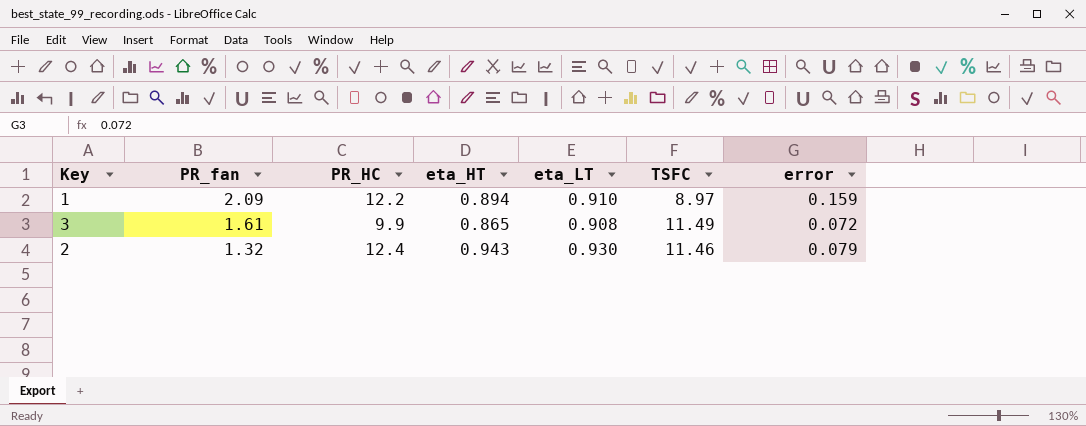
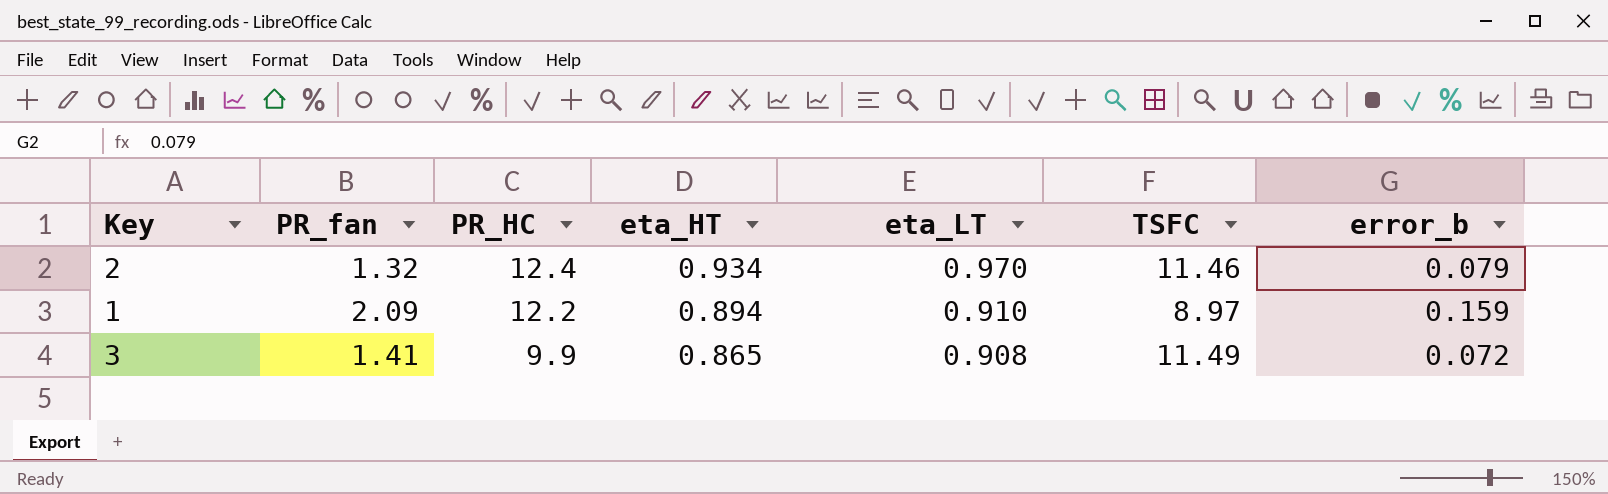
row order: PR_fan descending -> PR_HC descending
column name: error -> error_b
2 | eta_HT: 0.943 -> 0.934
2 | eta_LT: 0.930 -> 0.970
3 | PR_fan: 1.61 -> 1.41

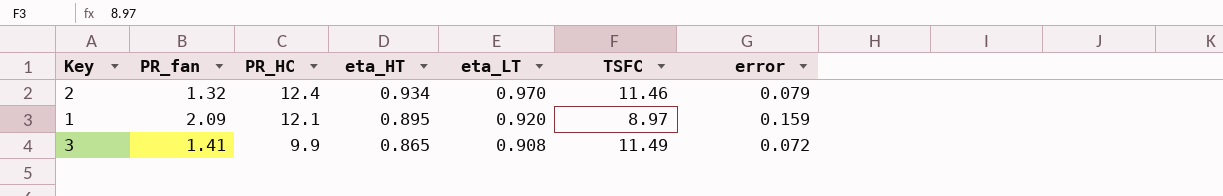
column name: error_b -> error
1 | PR_HC: 12.2 -> 12.1
1 | eta_HT: 0.894 -> 0.895
1 | eta_LT: 0.910 -> 0.920

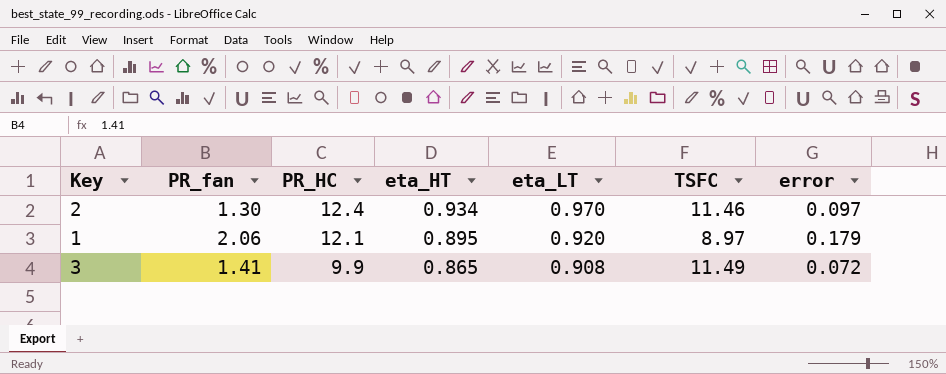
2 | PR_fan: 1.32 -> 1.30
2 | error: 0.079 -> 0.097
1 | PR_fan: 2.09 -> 2.06
1 | error: 0.159 -> 0.179

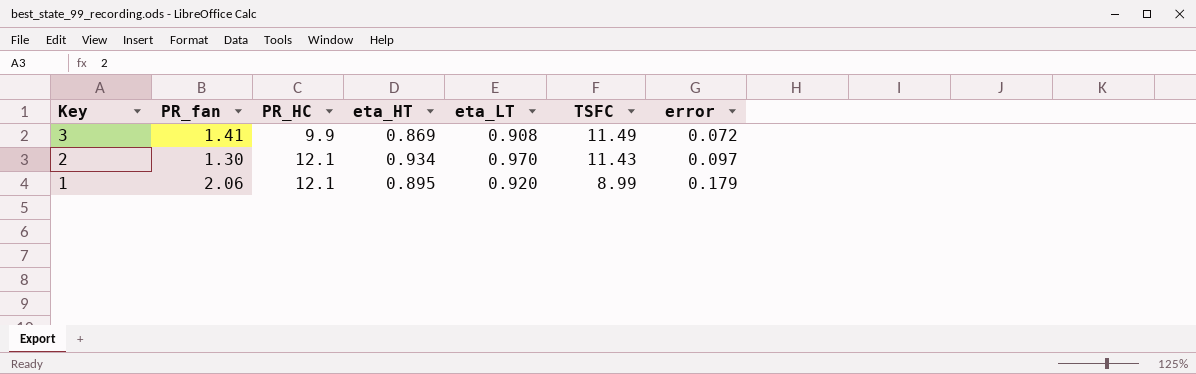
row order: PR_HC descending -> Key descending
3 | eta_HT: 0.865 -> 0.869
2 | PR_HC: 12.4 -> 12.1
2 | TSFC: 11.46 -> 11.43
1 | TSFC: 8.97 -> 8.99

